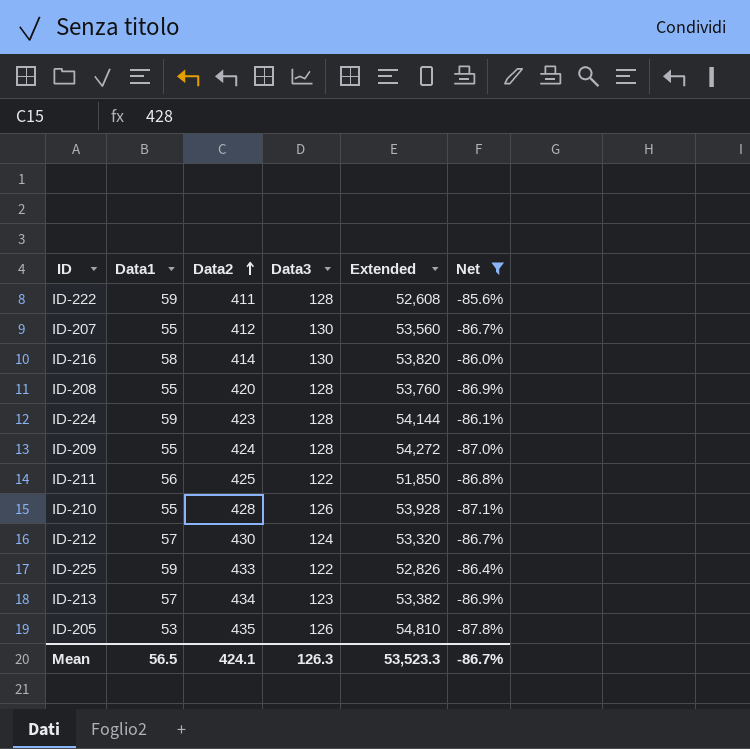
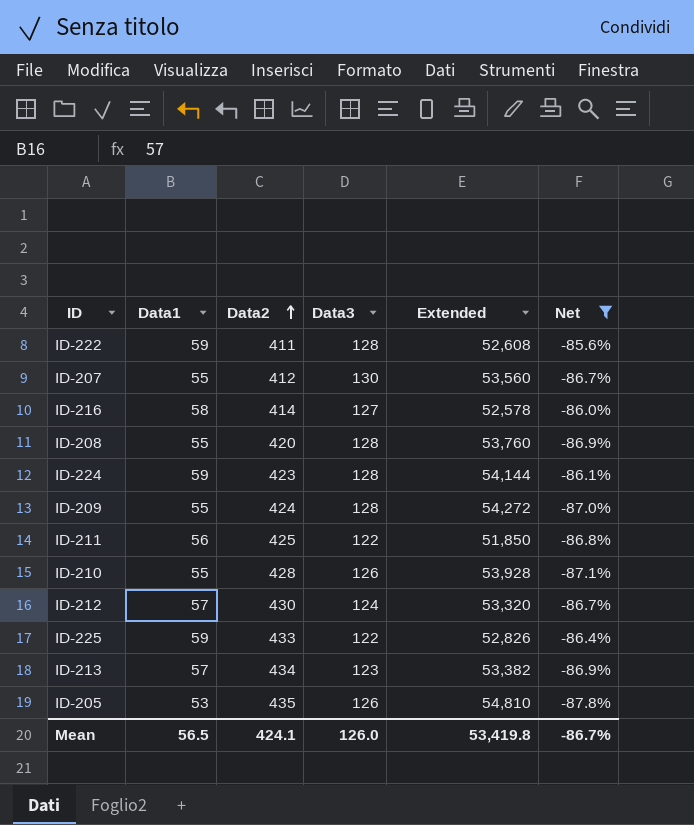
ID-216 | Data3: 130 -> 127
ID-216 | Extended: 53,820 -> 52,578
Mean | Data3: 126.3 -> 126.0
Mean | Extended: 53,523.3 -> 53,419.8

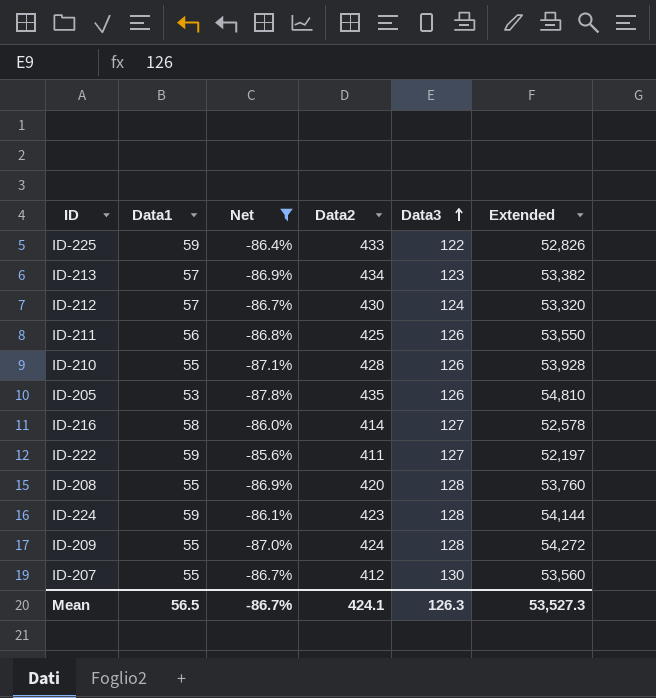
row order: Data2 ascending -> Data3 ascending
column Net | position: 6 -> 3
ID-211 | Data3: 122 -> 126
ID-211 | Extended: 51,850 -> 53,550
ID-222 | Data3: 128 -> 127
ID-222 | Extended: 52,608 -> 52,197
Mean | Data3: 126.0 -> 126.3
Mean | Extended: 53,419.8 -> 53,527.3

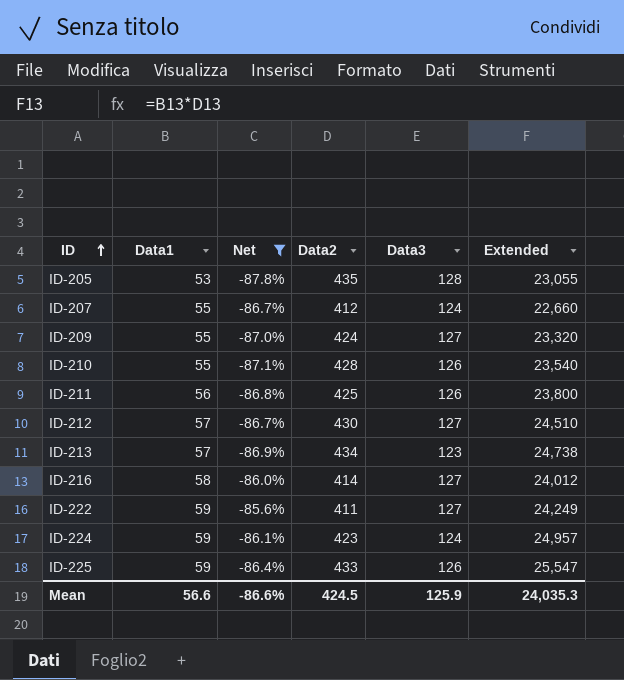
row order: Data3 ascending -> ID ascending
column Extended | formula: [Data2] * [Data3] -> [Data1] * [Data2]
row ID-208: 55 | -86.9% | 420 | 128 | 53,760 -> none
ID-205 | Data3: 126 -> 128
ID-207 | Data3: 130 -> 124
ID-209 | Data3: 128 -> 127
ID-212 | Data3: 124 -> 127
ID-224 | Data3: 128 -> 124
ID-225 | Data3: 122 -> 126
Mean | Data1: 56.5 -> 56.6
Mean | Net: -86.7% -> -86.6%
Mean | Data2: 424.1 -> 424.5
Mean | Data3: 126.3 -> 125.9
Mean | Extended: 53,527.3 -> 24,035.3

